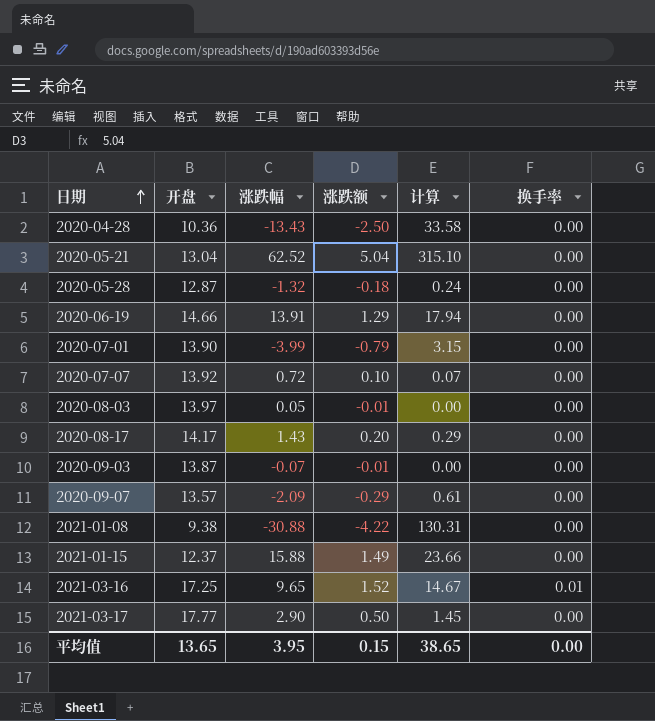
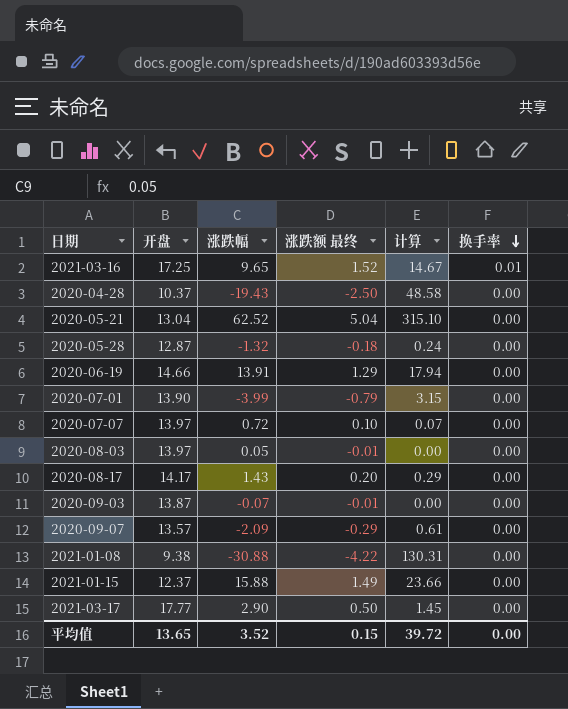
row order: 日期 ascending -> 换手率 descending
column name: 涨跌额 -> 涨跌额 最终
2020-04-28 | 开盘: 10.36 -> 10.37
2020-04-28 | 涨跌幅: -13.43 -> -19.43
2020-04-28 | 计算: 33.58 -> 48.58
2020-07-07 | 开盘: 13.92 -> 13.97
平均值 | 涨跌幅: 3.95 -> 3.52
平均值 | 计算: 38.65 -> 39.72

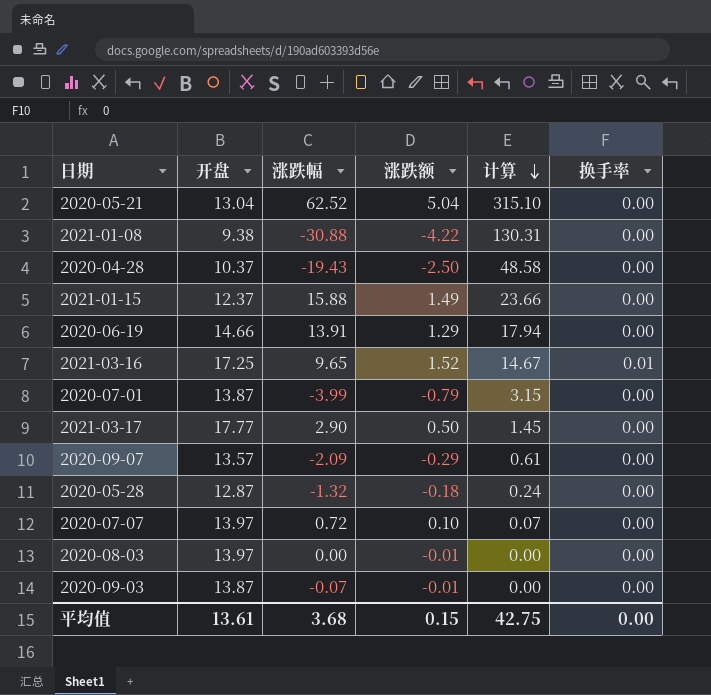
row order: 换手率 descending -> 计算 descending
column name: 涨跌额 最终 -> 涨跌额
row 2020-08-17: 14.17 | 1.43 | 0.20 | 0.29 | 0.00 -> none
2020-07-01 | 开盘: 13.90 -> 13.87
2020-08-03 | 涨跌幅: 0.05 -> 0.00
平均值 | 开盘: 13.65 -> 13.61
平均值 | 涨跌幅: 3.52 -> 3.68
平均值 | 计算: 39.72 -> 42.75

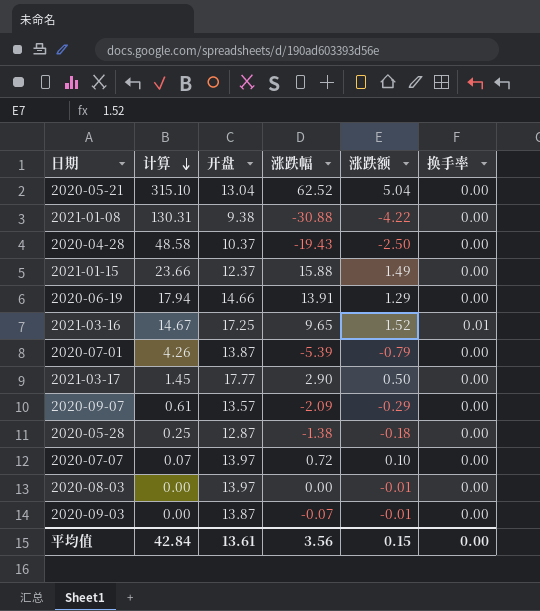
column 计算 | position: 5 -> 2
2020-07-01 | 计算: 3.15 -> 4.26
2020-07-01 | 涨跌幅: -3.99 -> -5.39
2020-05-28 | 计算: 0.24 -> 0.25
2020-05-28 | 涨跌幅: -1.32 -> -1.38
平均值 | 计算: 42.75 -> 42.84
平均值 | 涨跌幅: 3.68 -> 3.56

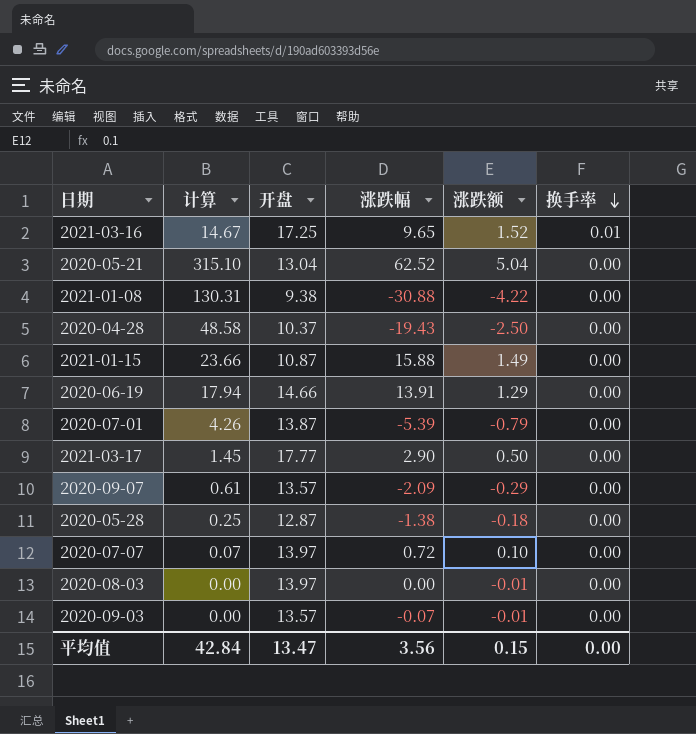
row order: 计算 descending -> 换手率 descending
2021-01-15 | 开盘: 12.37 -> 10.87
2020-09-03 | 开盘: 13.87 -> 13.57
平均值 | 开盘: 13.61 -> 13.47

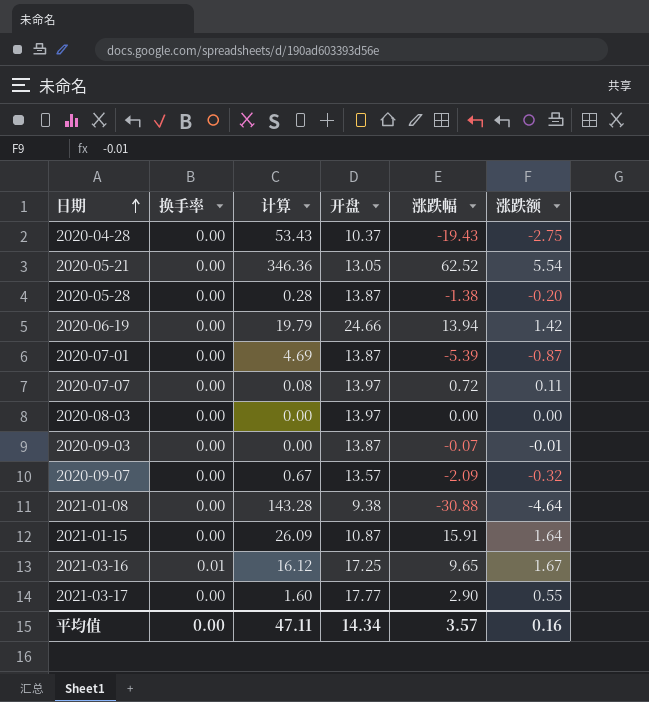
row order: 换手率 descending -> 日期 ascending
column 换手率 | position: 6 -> 2
2020-04-28 | 计算: 48.58 -> 53.43
2020-04-28 | 涨跌额: -2.50 -> -2.75
2020-05-21 | 计算: 315.10 -> 346.36
2020-05-21 | 开盘: 13.04 -> 13.05
2020-05-21 | 涨跌额: 5.04 -> 5.54
2020-05-28 | 计算: 0.25 -> 0.28
2020-05-28 | 开盘: 12.87 -> 13.87
2020-05-28 | 涨跌额: -0.18 -> -0.20
2020-06-19 | 计算: 17.94 -> 19.79
2020-06-19 | 开盘: 14.66 -> 24.66
2020-06-19 | 涨跌幅: 13.91 -> 13.94
2020-06-19 | 涨跌额: 1.29 -> 1.42
2020-07-01 | 计算: 4.26 -> 4.69
2020-07-01 | 涨跌额: -0.79 -> -0.87
2020-07-07 | 计算: 0.07 -> 0.08
2020-07-07 | 涨跌额: 0.10 -> 0.11
2020-08-03 | 涨跌额: -0.01 -> 0.00
2020-09-03 | 开盘: 13.57 -> 13.87
2020-09-07 | 计算: 0.61 -> 0.67
2020-09-07 | 涨跌额: -0.29 -> -0.32
2021-01-08 | 计算: 130.31 -> 143.28
2021-01-08 | 涨跌额: -4.22 -> -4.64
2021-01-15 | 计算: 23.66 -> 26.09
2021-01-15 | 涨跌幅: 15.88 -> 15.91
2021-01-15 | 涨跌额: 1.49 -> 1.64
2021-03-16 | 计算: 14.67 -> 16.12
2021-03-16 | 涨跌额: 1.52 -> 1.67
2021-03-17 | 计算: 1.45 -> 1.60
2021-03-17 | 涨跌额: 0.50 -> 0.55
平均值 | 计算: 42.84 -> 47.11
平均值 | 开盘: 13.47 -> 14.34
平均值 | 涨跌幅: 3.56 -> 3.57
平均值 | 涨跌额: 0.15 -> 0.16

